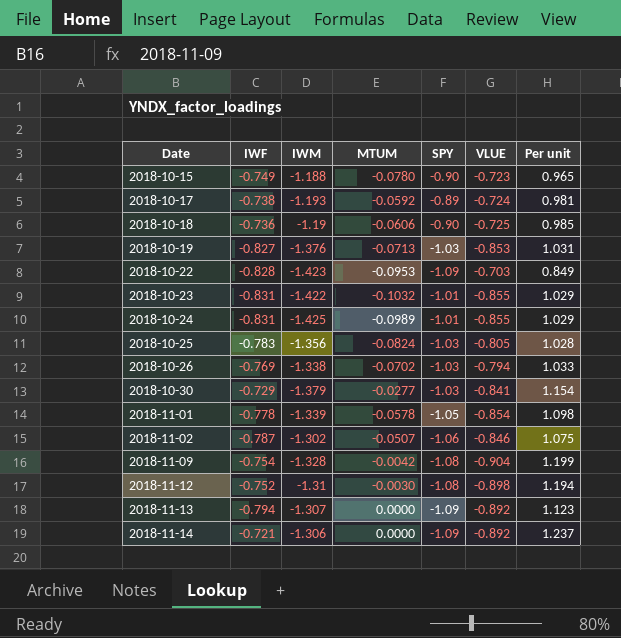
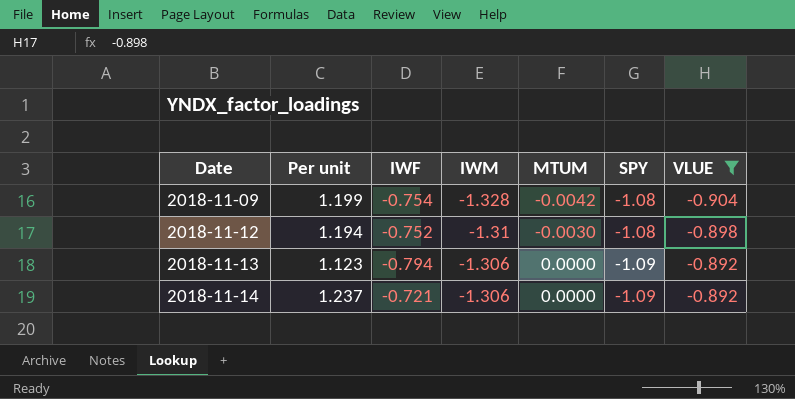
filter: none -> VLUE <= -0.892
column Per unit | position: 7 -> 2
2018-11-13 | IWM: -1.307 -> -1.306

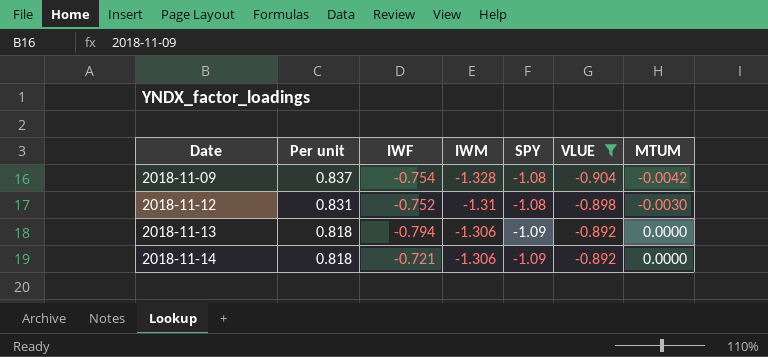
column Per unit | formula: [VLUE] / [IWF] -> [VLUE] / [SPY]
column MTUM | position: 5 -> 7

